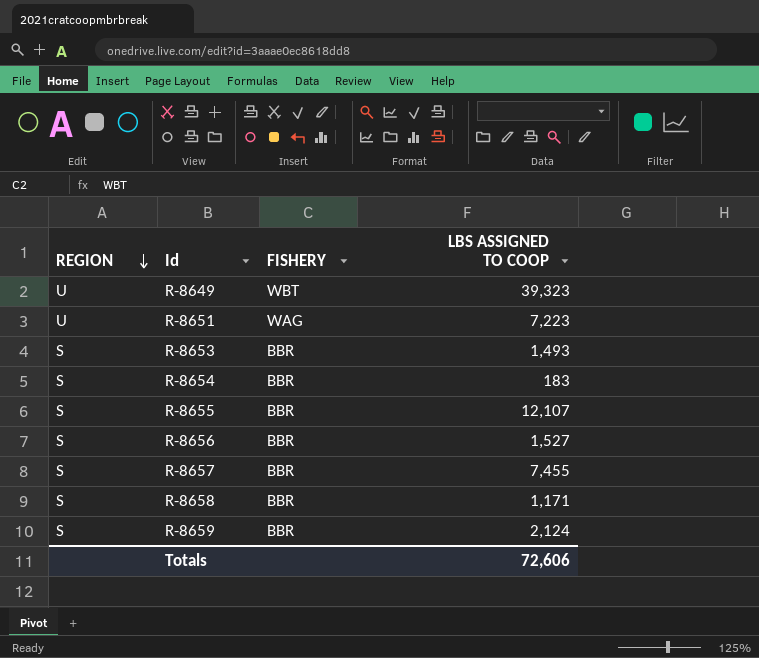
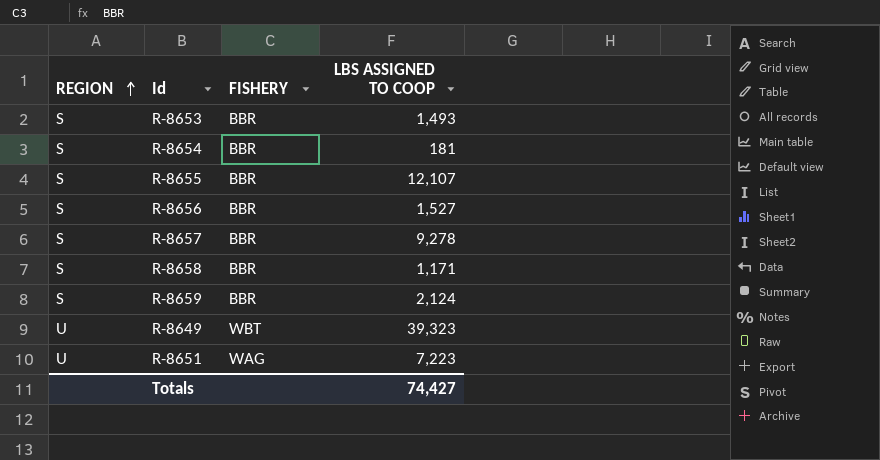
row order: REGION descending -> REGION ascending
R-8654 | LBS ASSIGNED TO COOP: 183 -> 181
R-8657 | LBS ASSIGNED TO COOP: 7,455 -> 9,278
Totals | LBS ASSIGNED TO COOP: 72,606 -> 74,427

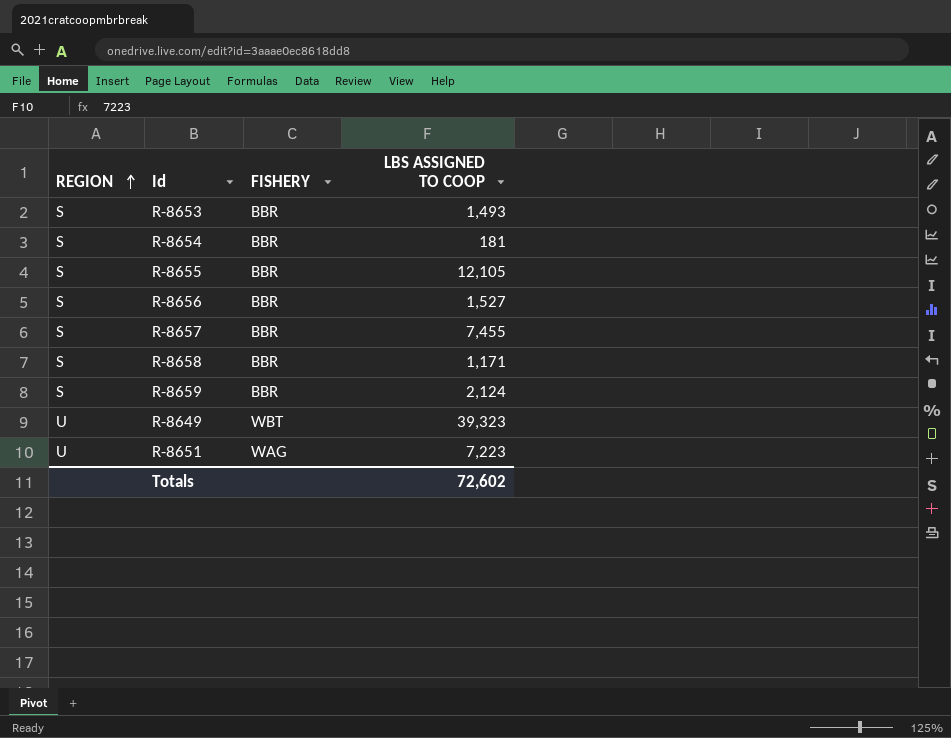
R-8655 | LBS ASSIGNED TO COOP: 12,107 -> 12,105
R-8657 | LBS ASSIGNED TO COOP: 9,278 -> 7,455
Totals | LBS ASSIGNED TO COOP: 74,427 -> 72,602

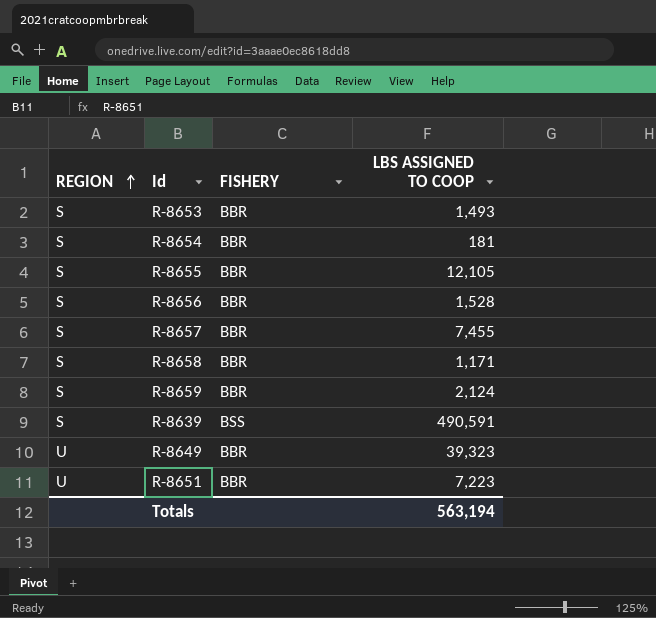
R-8656 | LBS ASSIGNED TO COOP: 1,527 -> 1,528
row R-8639: none -> S | BSS | 490,591
R-8649 | FISHERY: WBT -> BBR
R-8651 | FISHERY: WAG -> BBR
Totals | LBS ASSIGNED TO COOP: 72,602 -> 563,194

